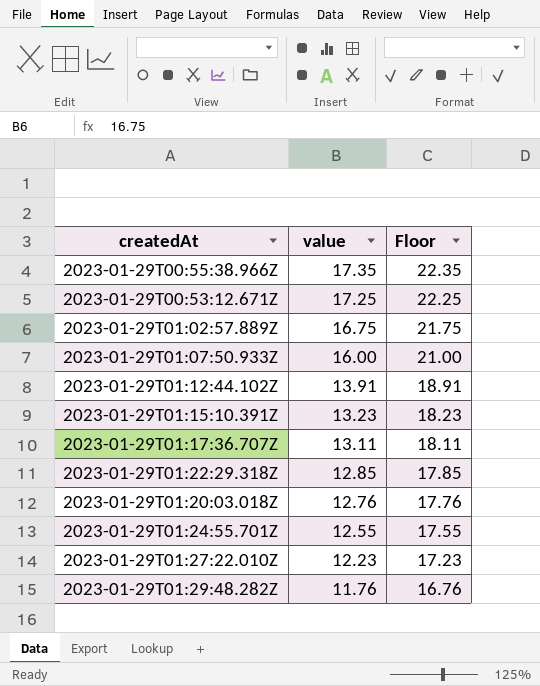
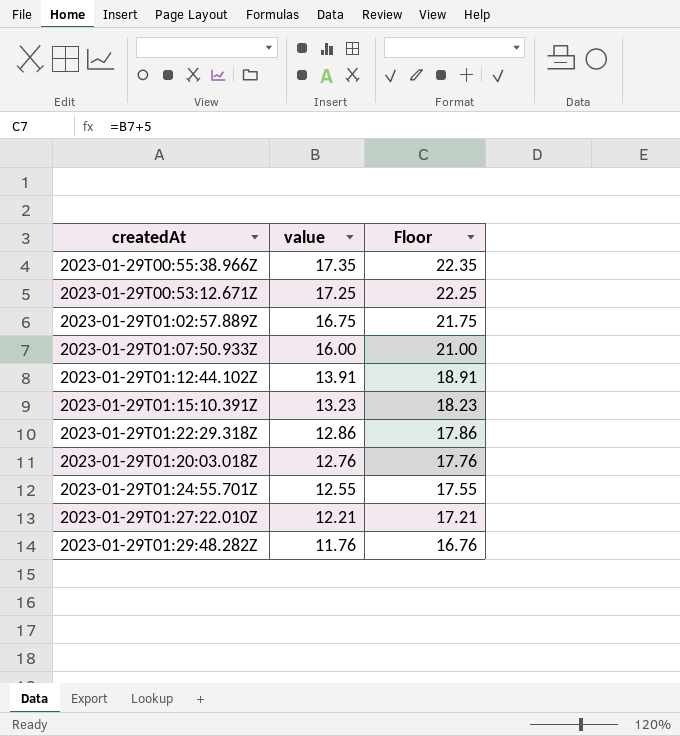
row 2023-01-29T01:17:36.707Z: 13.11 | 18.11 -> none
2023-01-29T01:22:29.318Z | value: 12.85 -> 12.86
2023-01-29T01:22:29.318Z | Floor: 17.85 -> 17.86
2023-01-29T01:27:22.010Z | value: 12.23 -> 12.21
2023-01-29T01:27:22.010Z | Floor: 17.23 -> 17.21

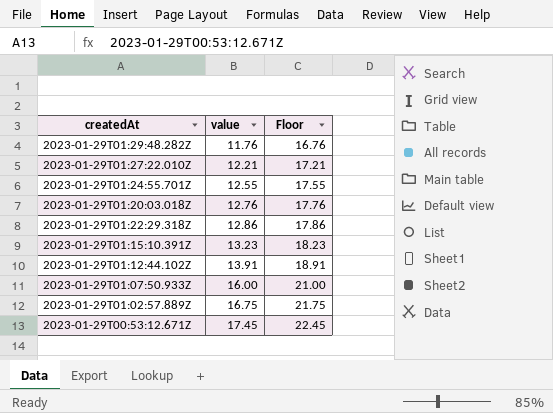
row order: value descending -> value ascending
row 2023-01-29T00:55:38.966Z: 17.35 | 22.35 -> none
2023-01-29T00:53:12.671Z | value: 17.25 -> 17.45
2023-01-29T00:53:12.671Z | Floor: 22.25 -> 22.45

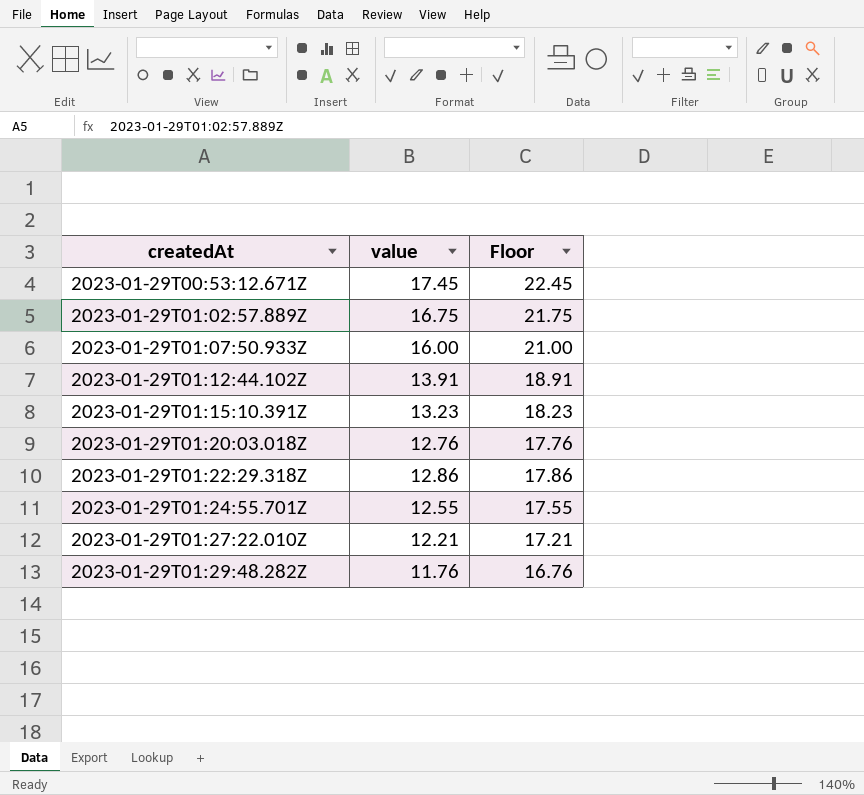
row order: value ascending -> createdAt ascending

